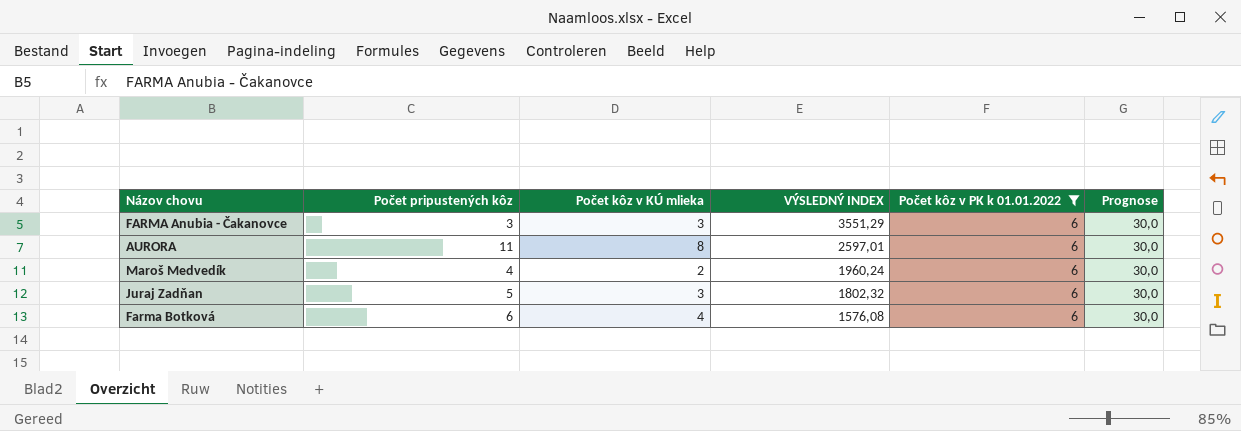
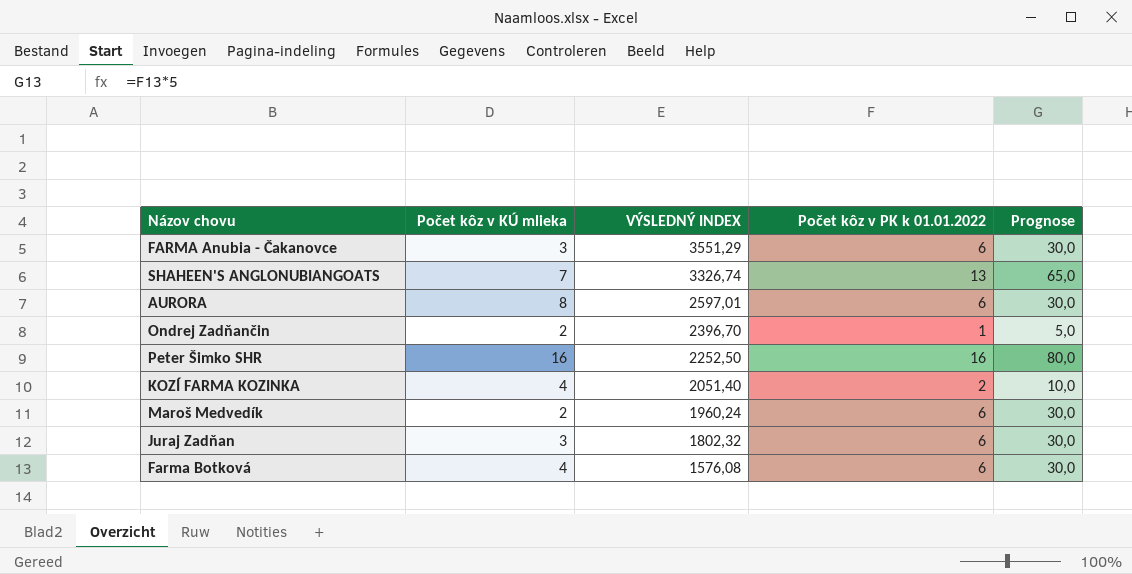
filter: Počet kôz v PK k 01.01.2022 = 6 -> none
column Počet pripustených kôz | position: 2 -> none

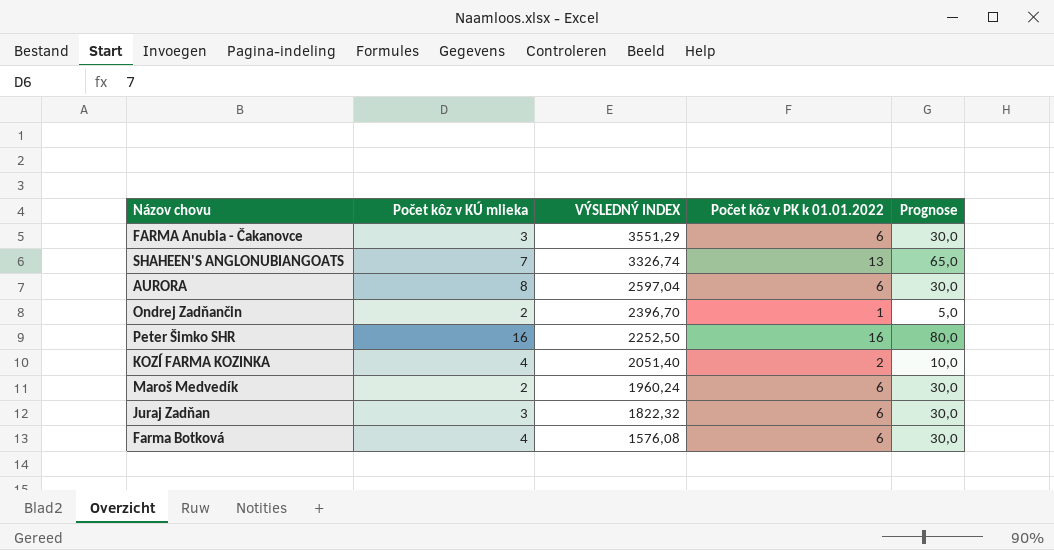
AURORA | VÝSLEDNÝ INDEX: 2597,01 -> 2597,04
Juraj Zadňan | VÝSLEDNÝ INDEX: 1802,32 -> 1822,32

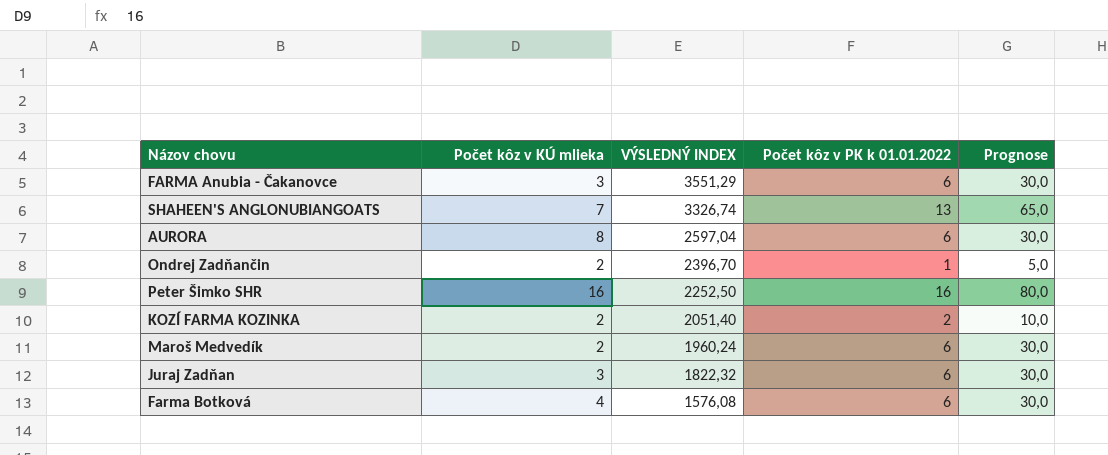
KOZÍ FARMA KOZINKA | Počet kôz v KÚ mlieka: 4 -> 2

